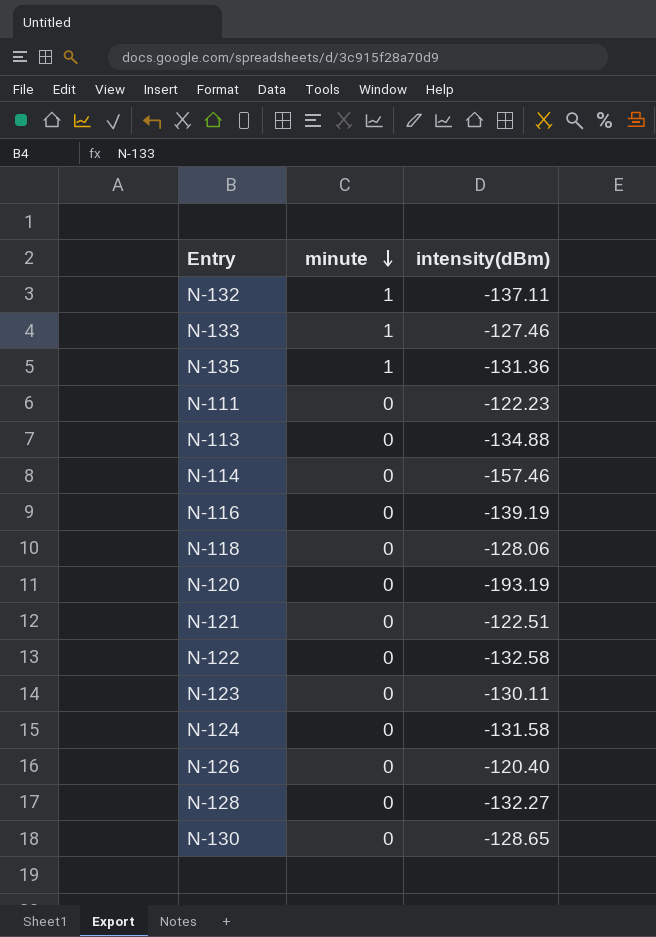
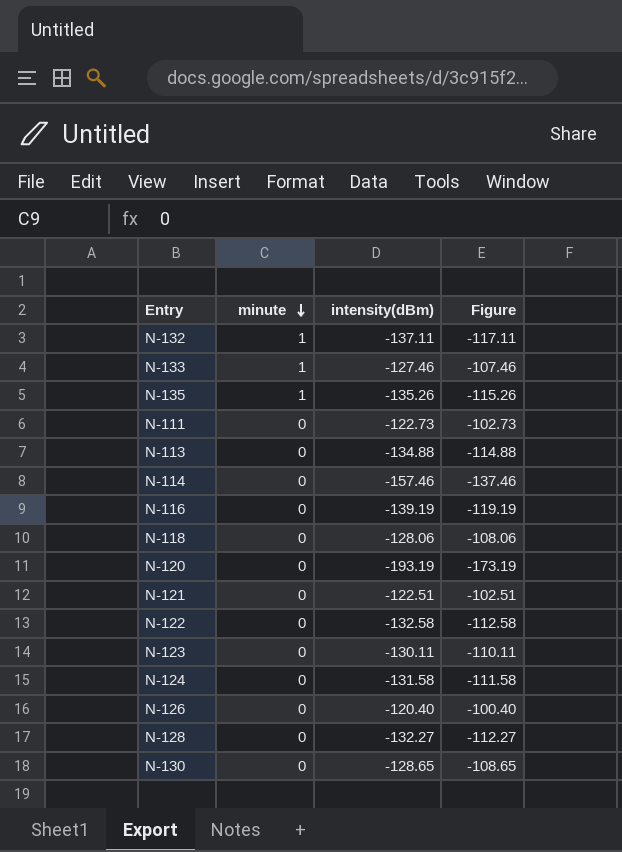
column Figure | formula: none -> [intensity(dBm)] + 20
N-135 | intensity(dBm): -131.36 -> -135.26
N-111 | intensity(dBm): -122.23 -> -122.73

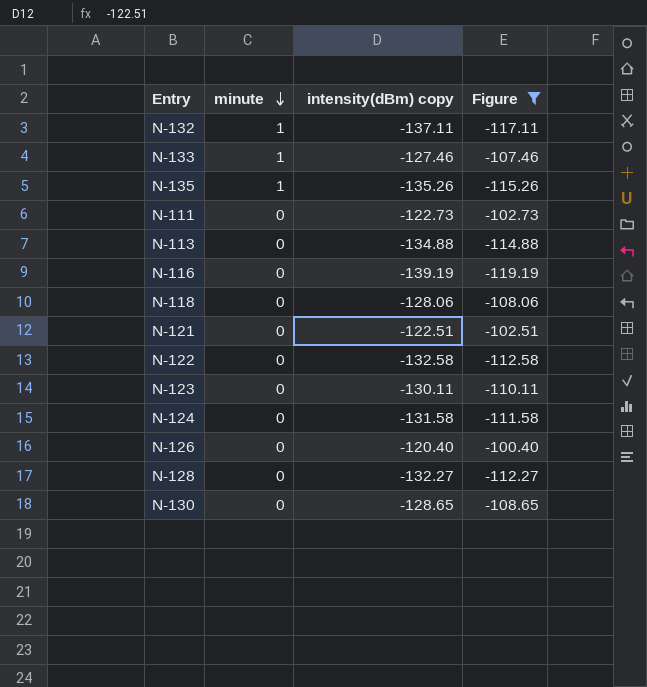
filter: none -> Figure >= -119.19
column name: intensity(dBm) -> intensity(dBm) copy

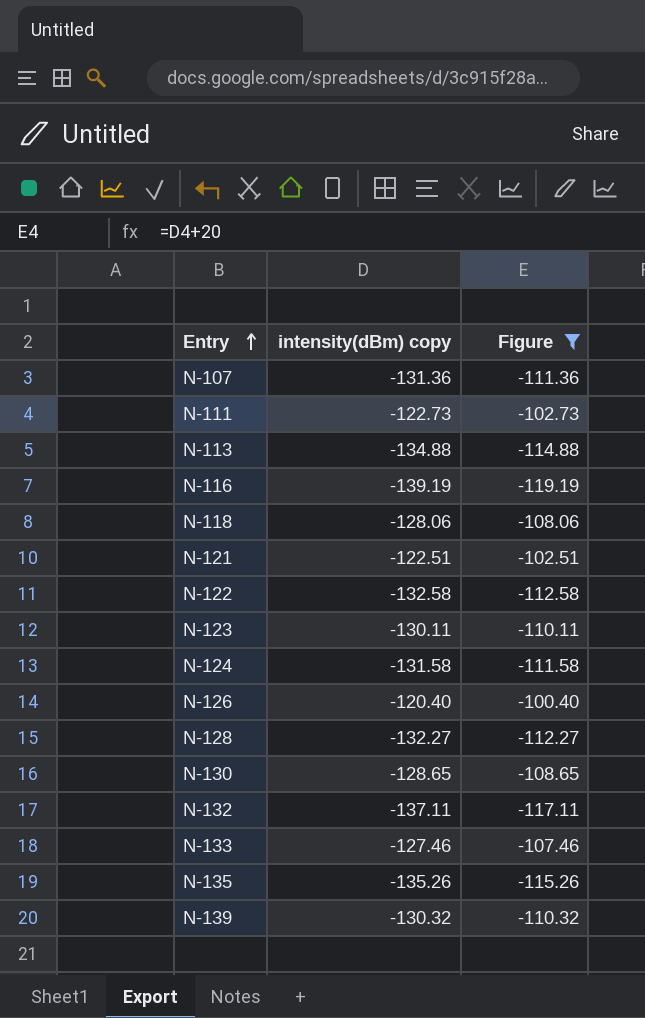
row order: minute descending -> Entry ascending
column minute | position: 2 -> none
row N-107: none -> -131.36 | -111.36
row N-139: none -> -130.32 | -110.32

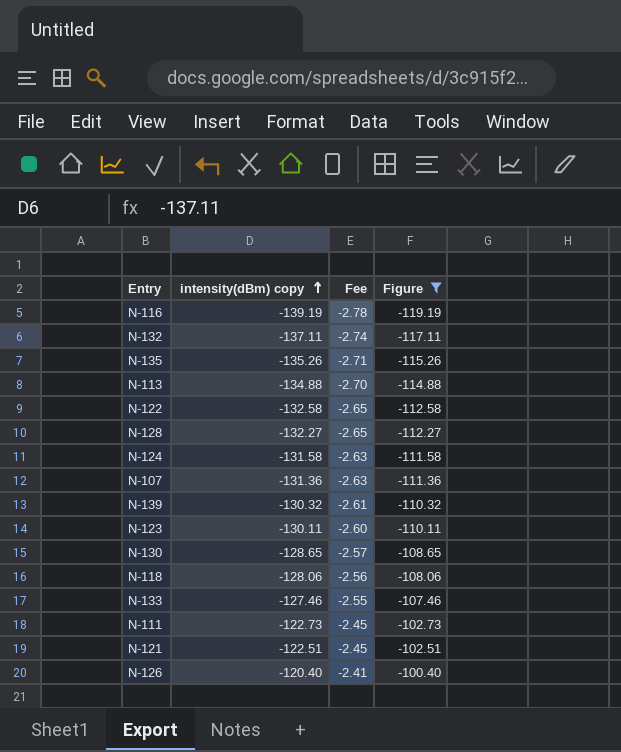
row order: Entry ascending -> intensity(dBm) copy ascending
column Fee | formula: none -> [intensity(dBm) copy] * 0.02

